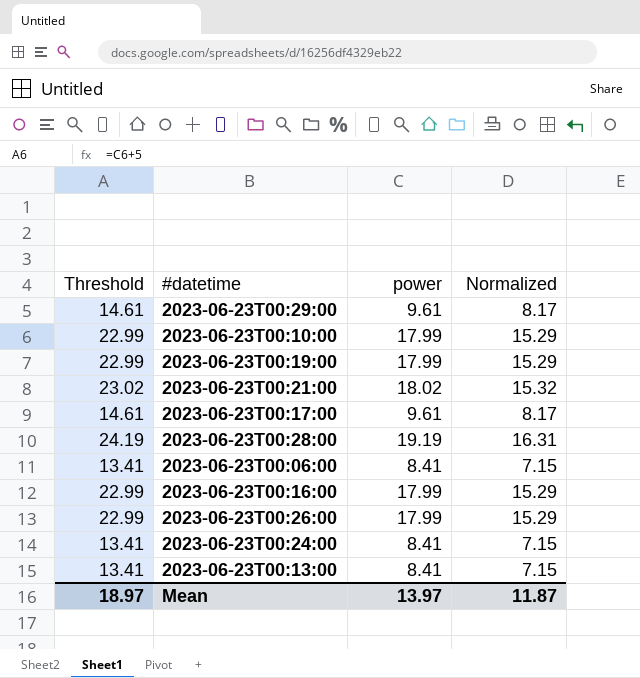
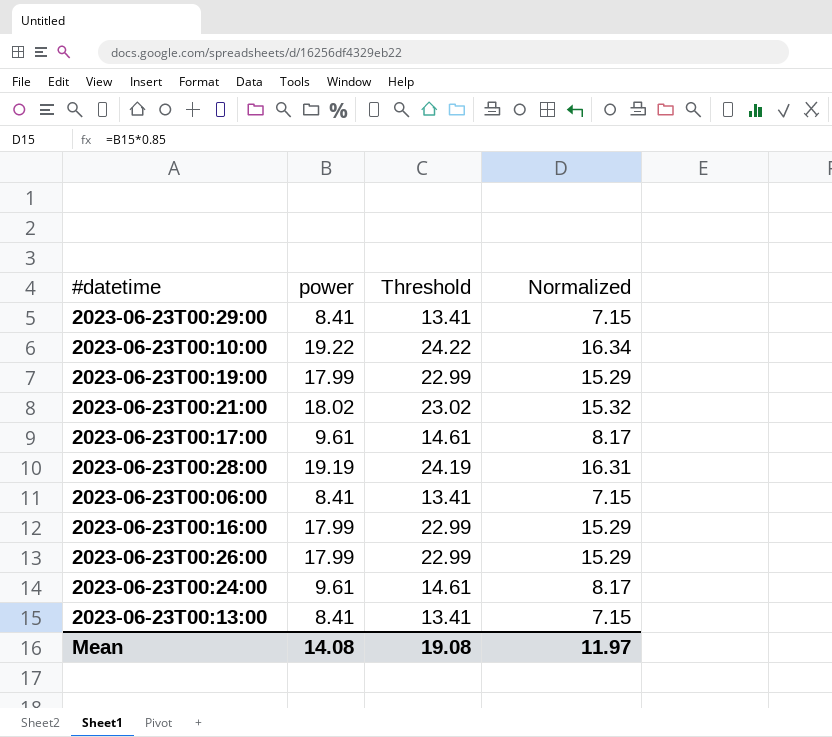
column Threshold | position: 1 -> 3
2023-06-23T00:29:00 | power: 9.61 -> 8.41
2023-06-23T00:29:00 | Threshold: 14.61 -> 13.41
2023-06-23T00:29:00 | Normalized: 8.17 -> 7.15
2023-06-23T00:10:00 | power: 17.99 -> 19.22
2023-06-23T00:10:00 | Threshold: 22.99 -> 24.22
2023-06-23T00:10:00 | Normalized: 15.29 -> 16.34
2023-06-23T00:24:00 | power: 8.41 -> 9.61
2023-06-23T00:24:00 | Threshold: 13.41 -> 14.61
2023-06-23T00:24:00 | Normalized: 7.15 -> 8.17
Mean | power: 13.97 -> 14.08
Mean | Threshold: 18.97 -> 19.08
Mean | Normalized: 11.87 -> 11.97

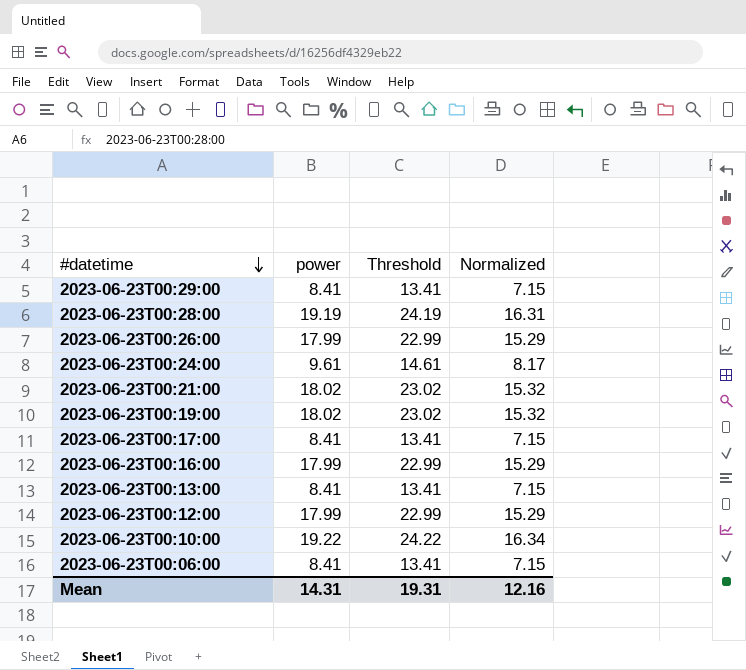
row order: none -> #datetime descending
2023-06-23T00:19:00 | power: 17.99 -> 18.02
2023-06-23T00:19:00 | Threshold: 22.99 -> 23.02
2023-06-23T00:19:00 | Normalized: 15.29 -> 15.32
2023-06-23T00:17:00 | power: 9.61 -> 8.41
2023-06-23T00:17:00 | Threshold: 14.61 -> 13.41
2023-06-23T00:17:00 | Normalized: 8.17 -> 7.15
row 2023-06-23T00:12:00: none -> 17.99 | 22.99 | 15.29
Mean | power: 14.08 -> 14.31
Mean | Threshold: 19.08 -> 19.31
Mean | Normalized: 11.97 -> 12.16

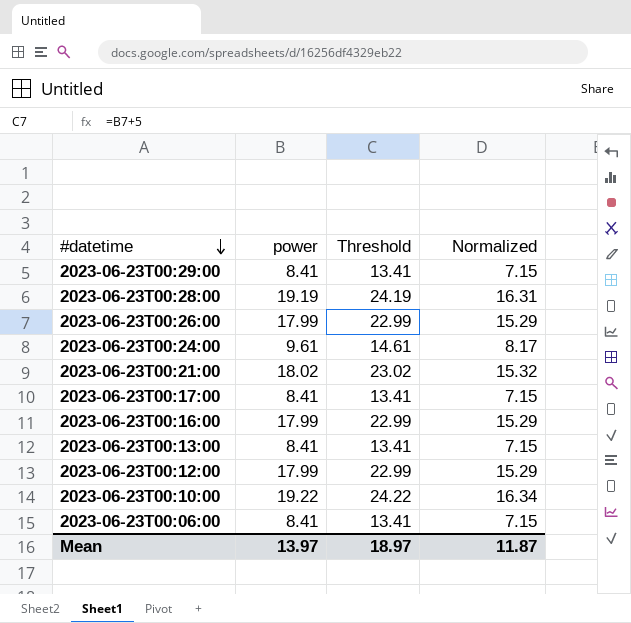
row 2023-06-23T00:19:00: 18.02 | 23.02 | 15.32 -> none
Mean | power: 14.31 -> 13.97
Mean | Threshold: 19.31 -> 18.97
Mean | Normalized: 12.16 -> 11.87

